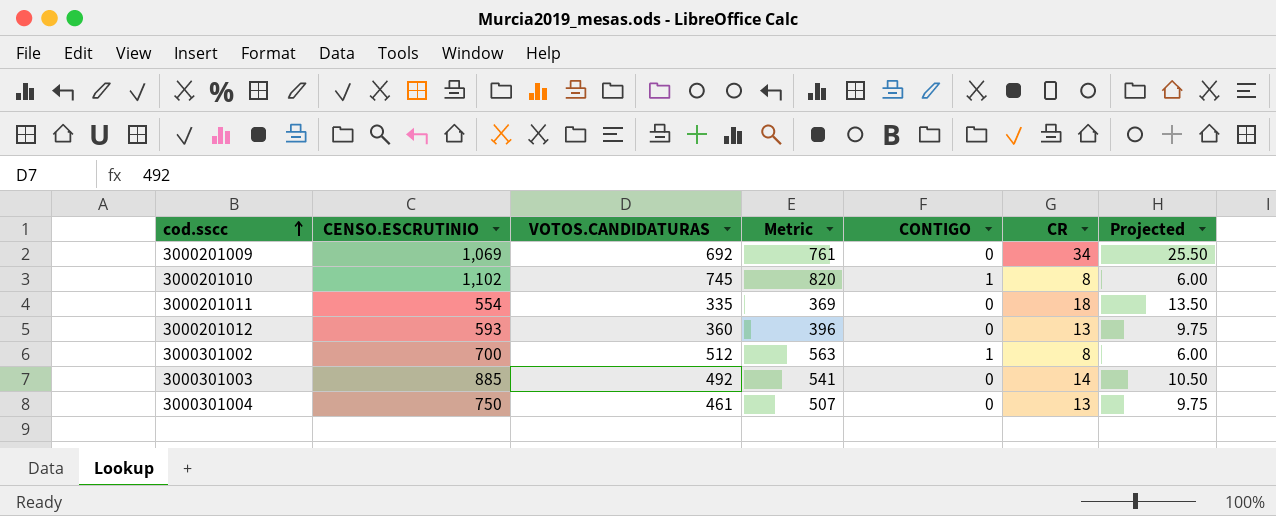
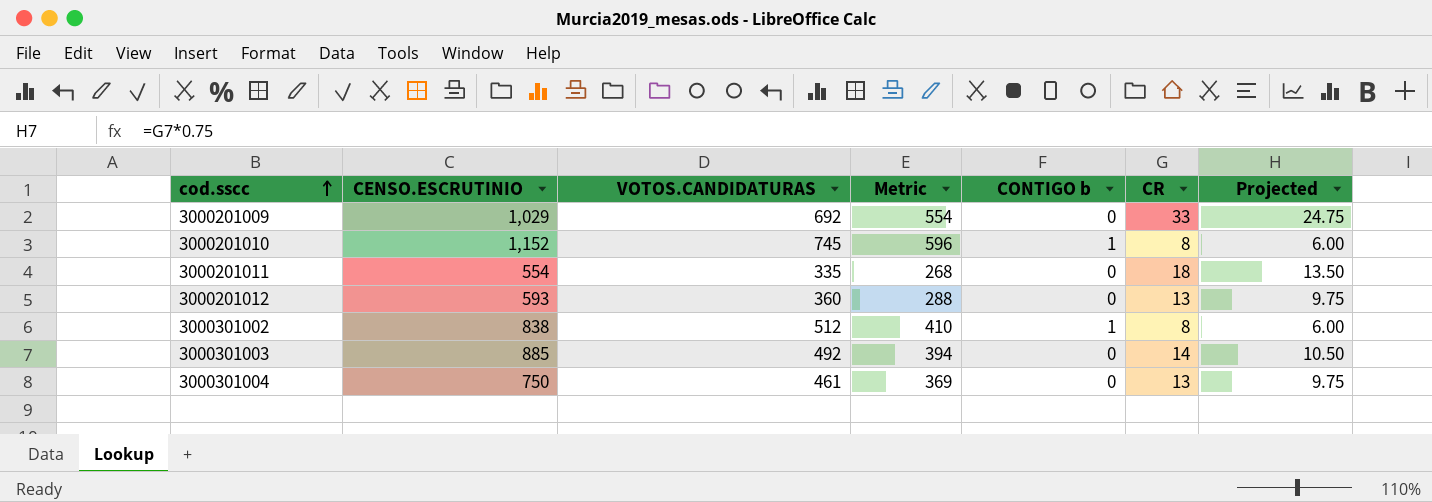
column Metric | formula: [VOTOS.CANDIDATURAS] * 1.1 -> [VOTOS.CANDIDATURAS] * 0.8
column name: CONTIGO -> CONTIGO b
3000201009 | CENSO.ESCRUTINIO: 1,069 -> 1,029
3000201009 | CR: 34 -> 33
3000201009 | Projected: 25.50 -> 24.75
3000201010 | CENSO.ESCRUTINIO: 1,102 -> 1,152
3000301002 | CENSO.ESCRUTINIO: 700 -> 838

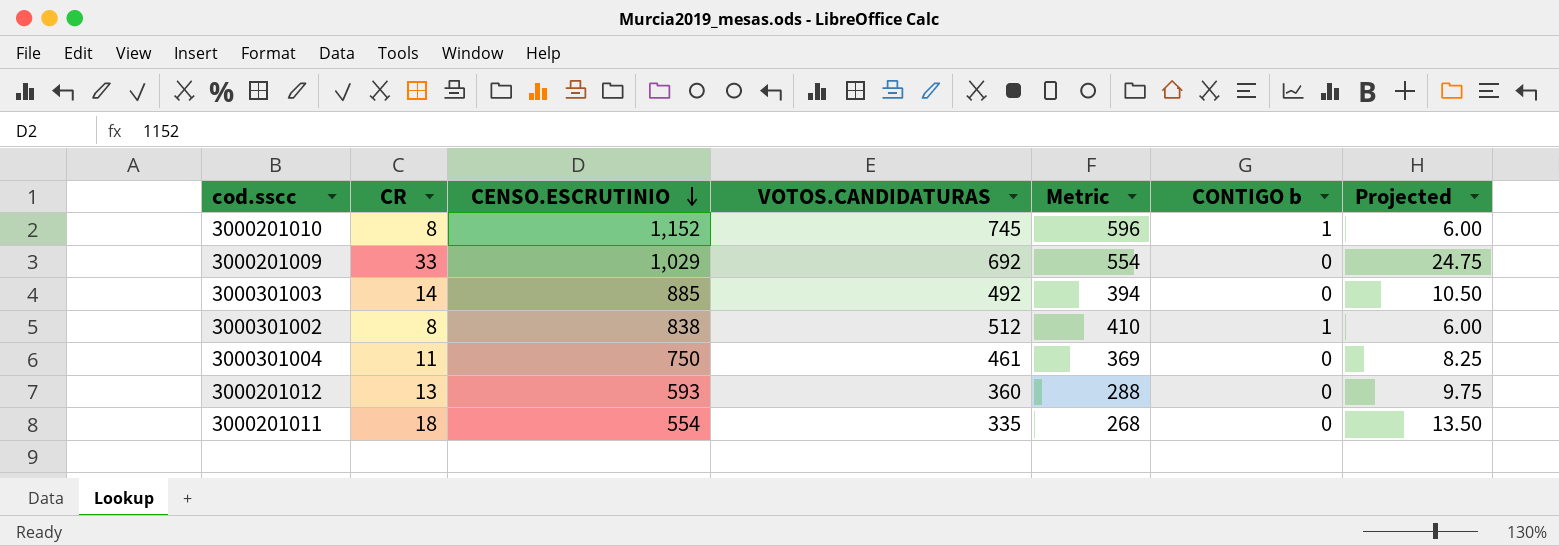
row order: cod.sscc ascending -> CENSO.ESCRUTINIO descending
column CR | position: 6 -> 2
3000301004 | CR: 13 -> 11
3000301004 | Projected: 9.75 -> 8.25

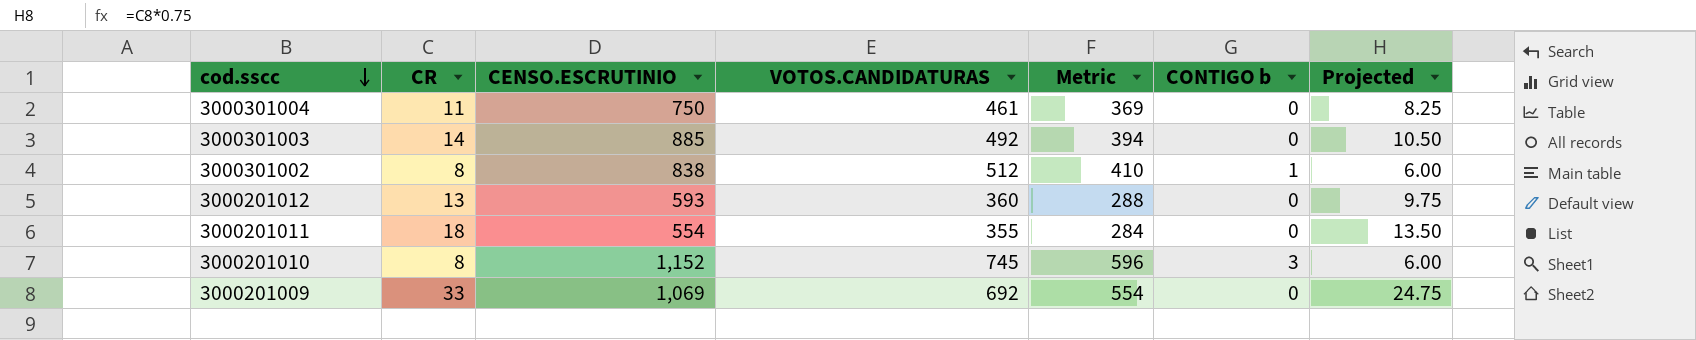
row order: CENSO.ESCRUTINIO descending -> cod.sscc descending
3000201011 | VOTOS.CANDIDATURAS: 335 -> 355
3000201011 | Metric: 268 -> 284
3000201010 | CONTIGO b: 1 -> 3
3000201009 | CENSO.ESCRUTINIO: 1,029 -> 1,069

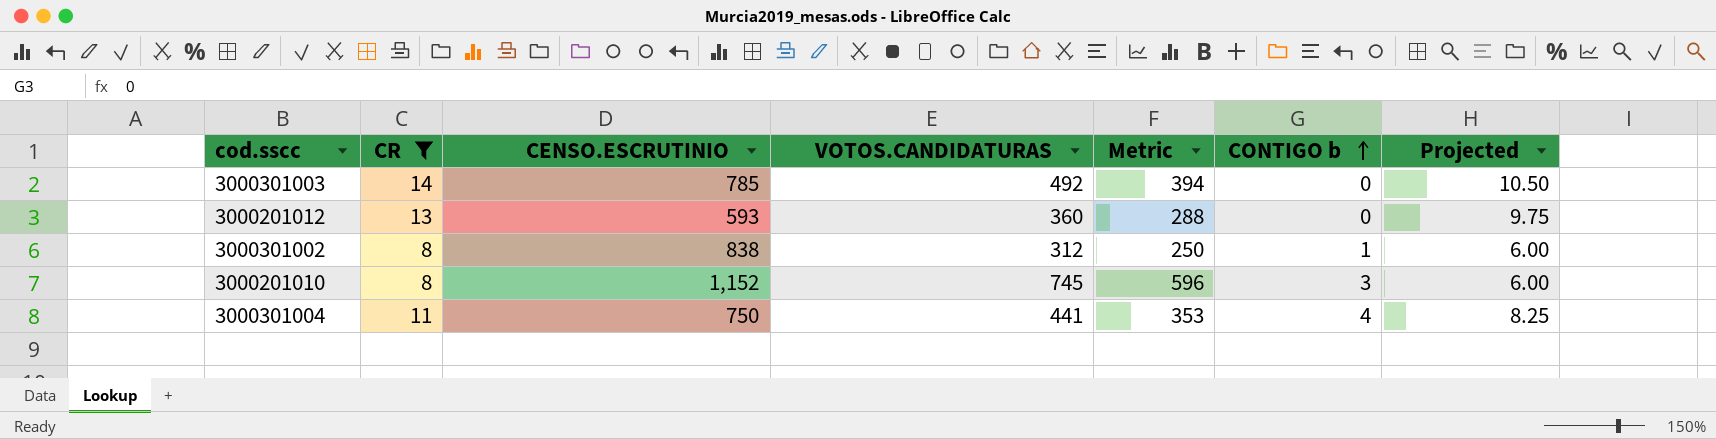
filter: none -> CR <= 14
row order: cod.sscc descending -> CONTIGO b ascending
3000301003 | CENSO.ESCRUTINIO: 885 -> 785
3000301002 | VOTOS.CANDIDATURAS: 512 -> 312
3000301002 | Metric: 410 -> 250
3000301004 | VOTOS.CANDIDATURAS: 461 -> 441
3000301004 | Metric: 369 -> 353
3000301004 | CONTIGO b: 0 -> 4

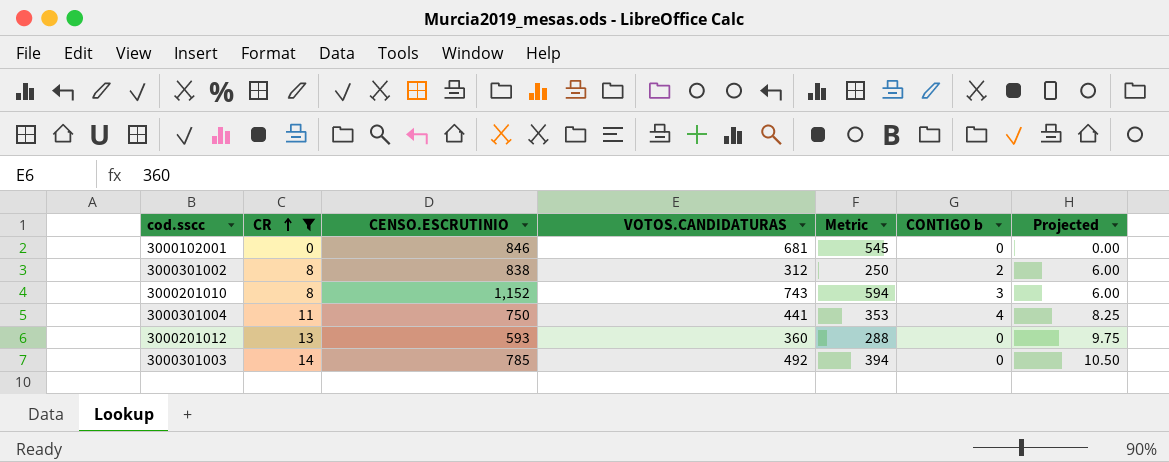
row order: CONTIGO b ascending -> CR ascending
row 3000102001: none -> 0 | 846 | 681 | 545 | 0 | 0.00
3000301002 | CONTIGO b: 1 -> 2
3000201010 | VOTOS.CANDIDATURAS: 745 -> 743
3000201010 | Metric: 596 -> 594

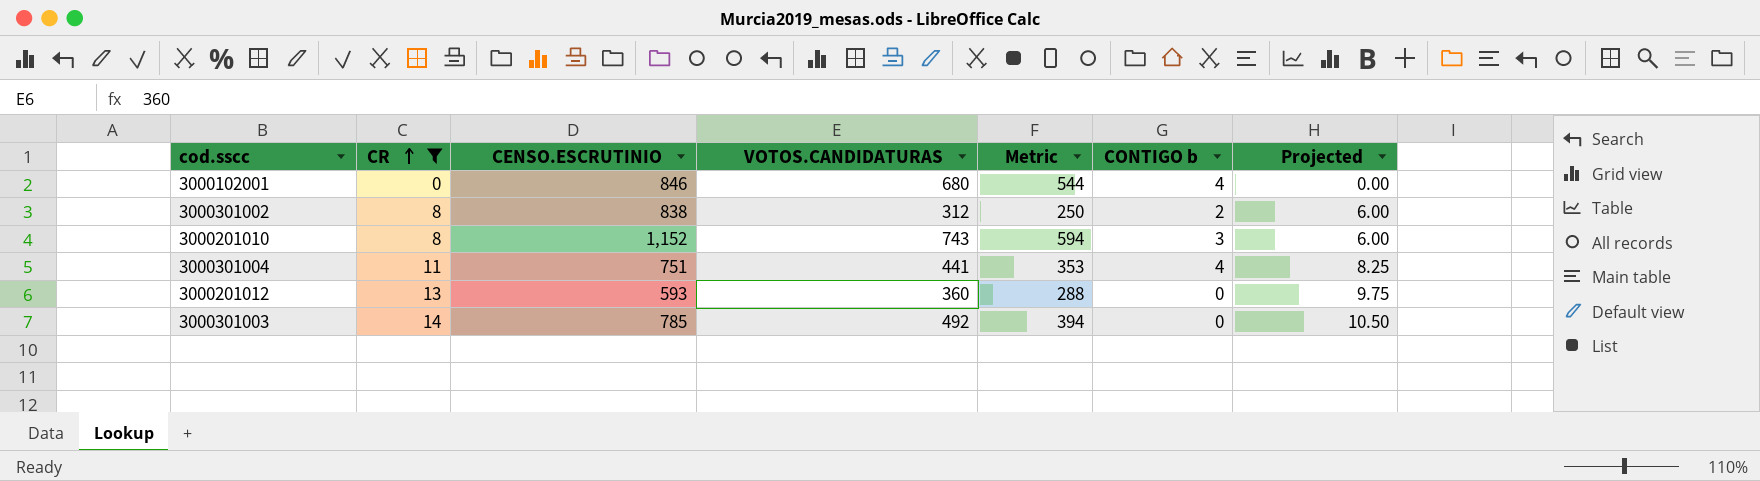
3000102001 | VOTOS.CANDIDATURAS: 681 -> 680
3000102001 | Metric: 545 -> 544
3000102001 | CONTIGO b: 0 -> 4
3000301004 | CENSO.ESCRUTINIO: 750 -> 751

